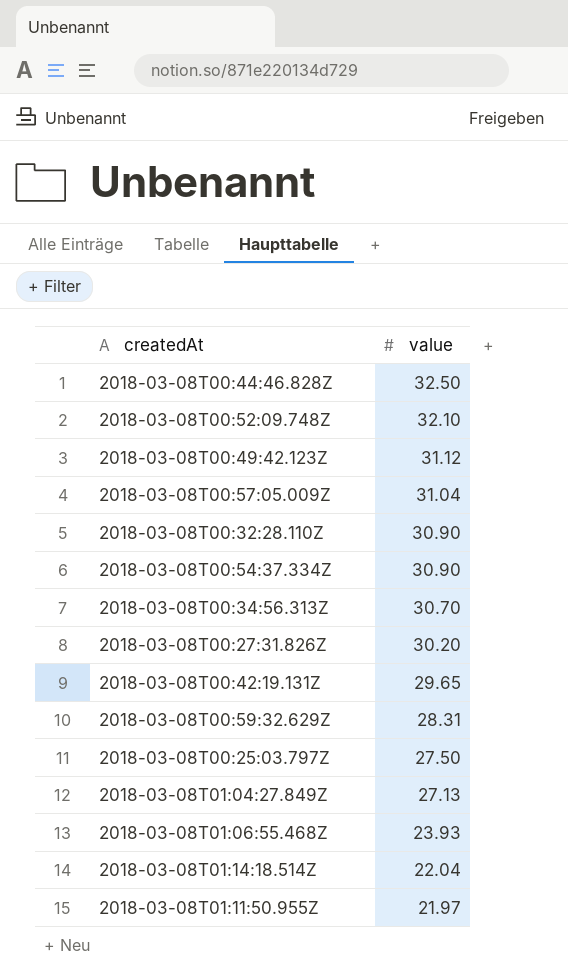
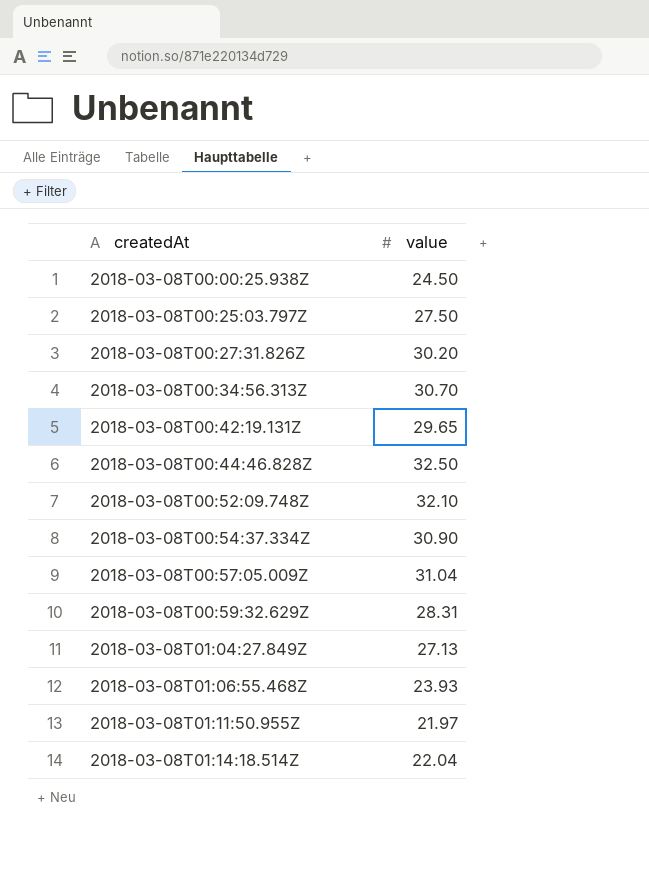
row order: value descending -> createdAt ascending
row 2018-03-08T00:49:42.123Z: 31.12 -> none
row 2018-03-08T00:32:28.110Z: 30.90 -> none
row 2018-03-08T00:00:25.938Z: none -> 24.50

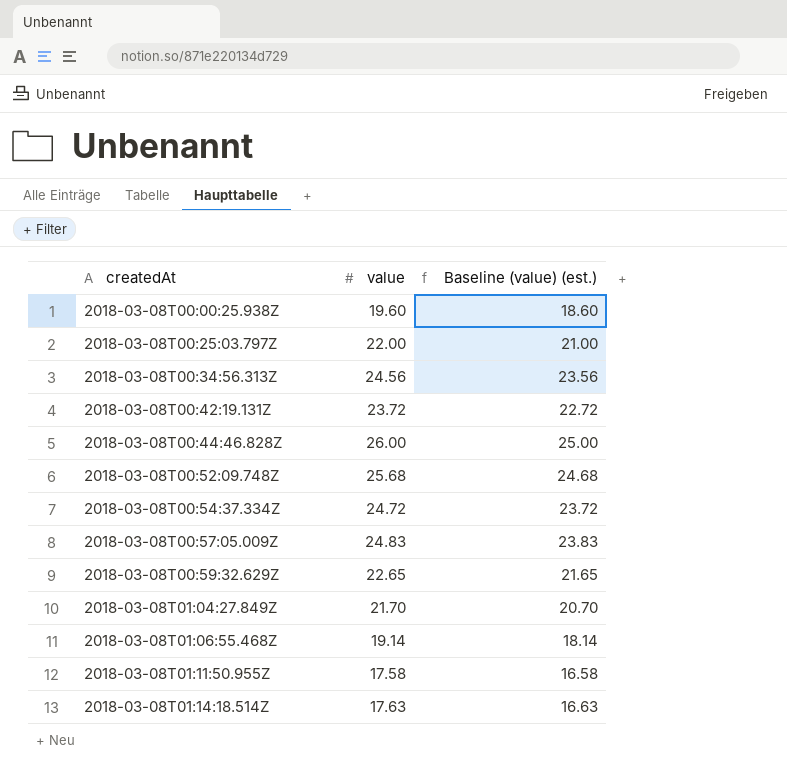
column Baseline (value) (est.) | formula: none -> [value] - 1
row 2018-03-08T00:27:31.826Z: 30.20 -> none
2018-03-08T00:00:25.938Z | value: 24.50 -> 19.60
2018-03-08T00:25:03.797Z | value: 27.50 -> 22.00
2018-03-08T00:34:56.313Z | value: 30.70 -> 24.56
2018-03-08T00:42:19.131Z | value: 29.65 -> 23.72
2018-03-08T00:44:46.828Z | value: 32.50 -> 26.00
2018-03-08T00:52:09.748Z | value: 32.10 -> 25.68
2018-03-08T00:54:37.334Z | value: 30.90 -> 24.72
2018-03-08T00:57:05.009Z | value: 31.04 -> 24.83
2018-03-08T00:59:32.629Z | value: 28.31 -> 22.65
2018-03-08T01:04:27.849Z | value: 27.13 -> 21.70
2018-03-08T01:06:55.468Z | value: 23.93 -> 19.14
2018-03-08T01:11:50.955Z | value: 21.97 -> 17.58
2018-03-08T01:14:18.514Z | value: 22.04 -> 17.63

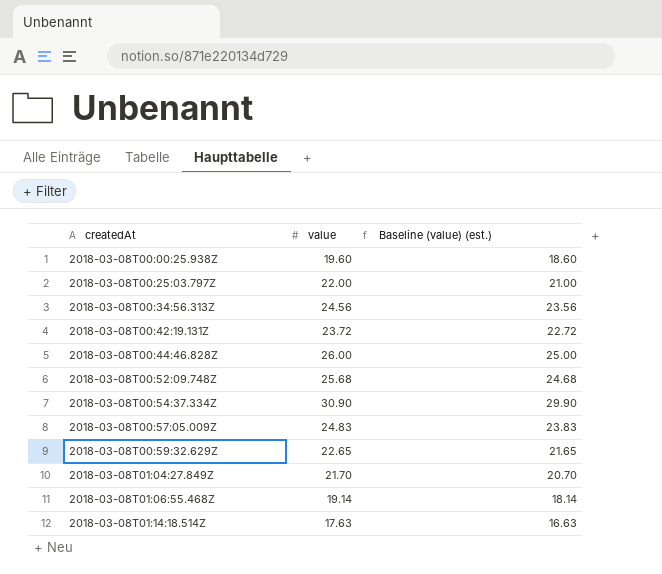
row 2018-03-08T01:11:50.955Z: 17.58 | 16.58 -> none
2018-03-08T00:54:37.334Z | value: 24.72 -> 30.90
2018-03-08T00:54:37.334Z | Baseline (value) (est.): 23.72 -> 29.90

